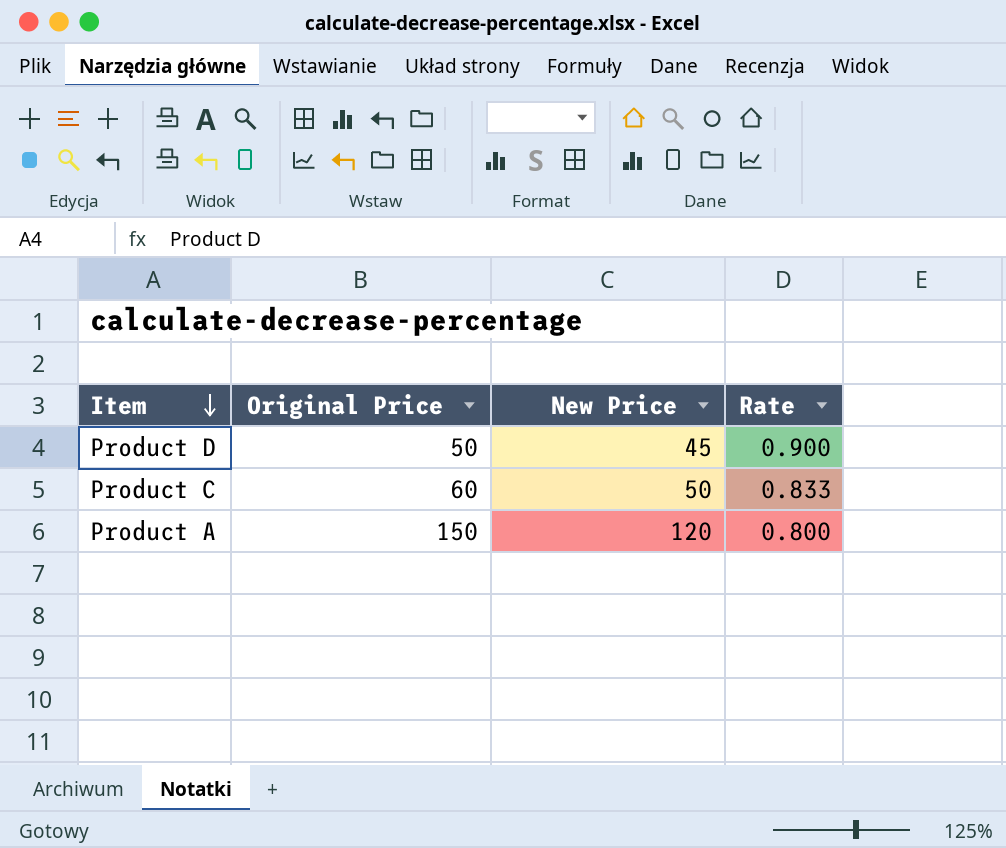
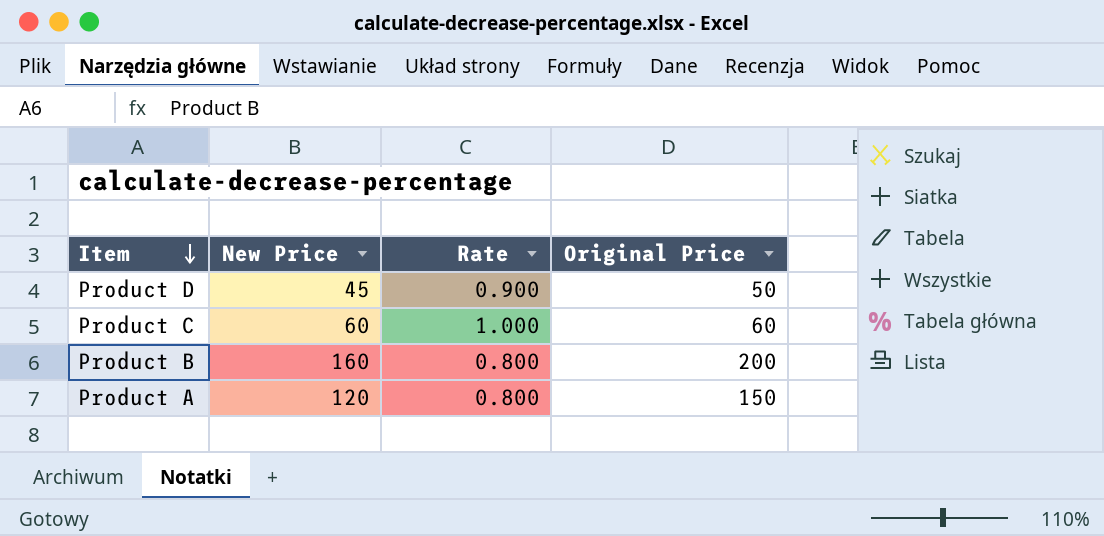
column Original Price | position: 2 -> 4
Product C | New Price: 50 -> 60
Product C | Rate: 0.833 -> 1.000
row Product B: none -> 160 | 0.800 | 200

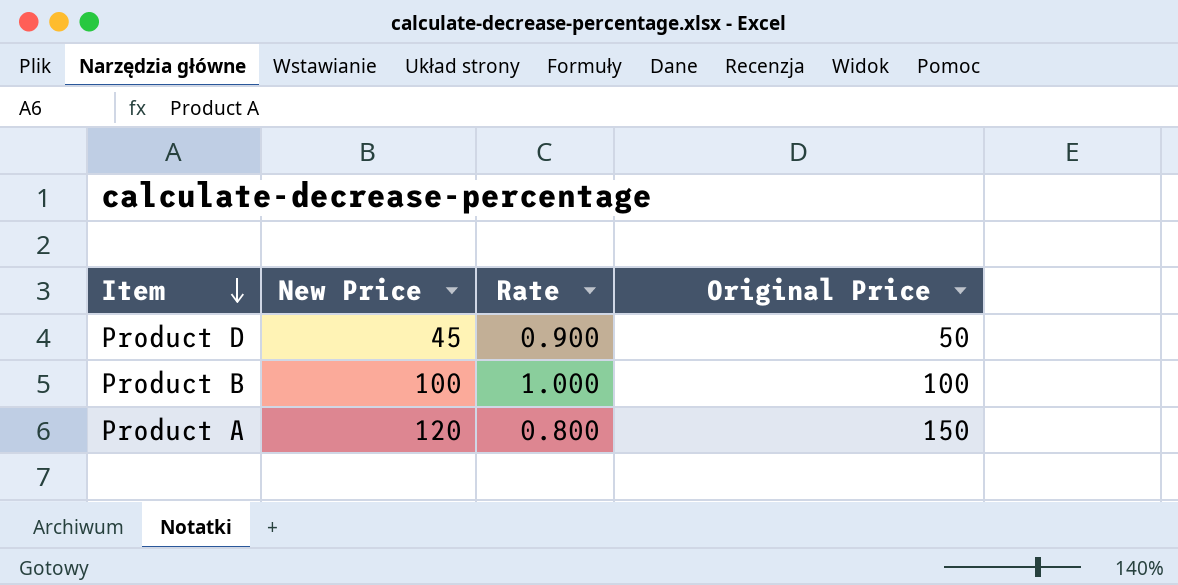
row Product C: 60 | 1.000 | 60 -> none
Product B | New Price: 160 -> 100
Product B | Rate: 0.800 -> 1.000
Product B | Original Price: 200 -> 100

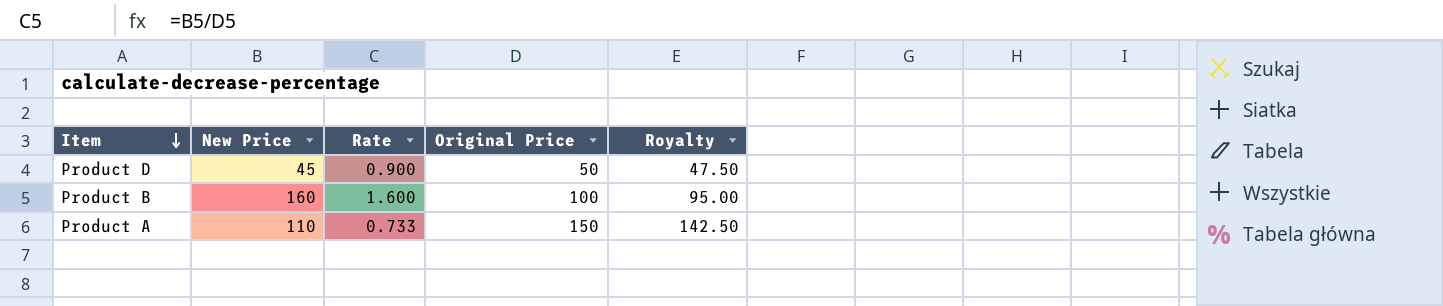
column Royalty | formula: none -> [Original Price] * 0.95
Product B | New Price: 100 -> 160
Product B | Rate: 1.000 -> 1.600
Product A | New Price: 120 -> 110
Product A | Rate: 0.800 -> 0.733

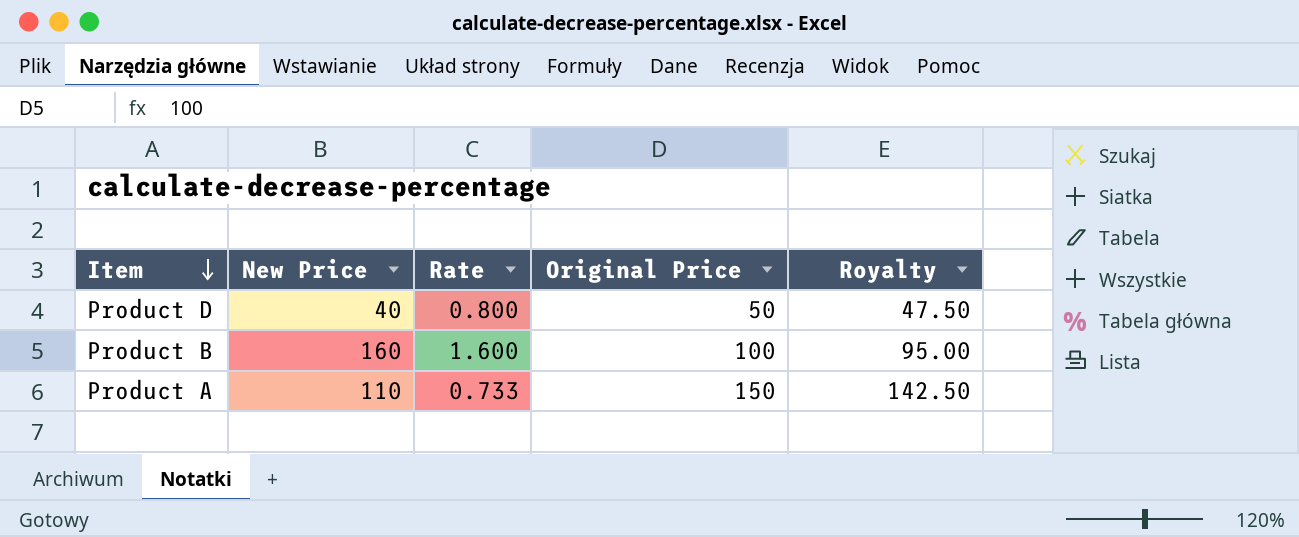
Product D | New Price: 45 -> 40
Product D | Rate: 0.900 -> 0.800

